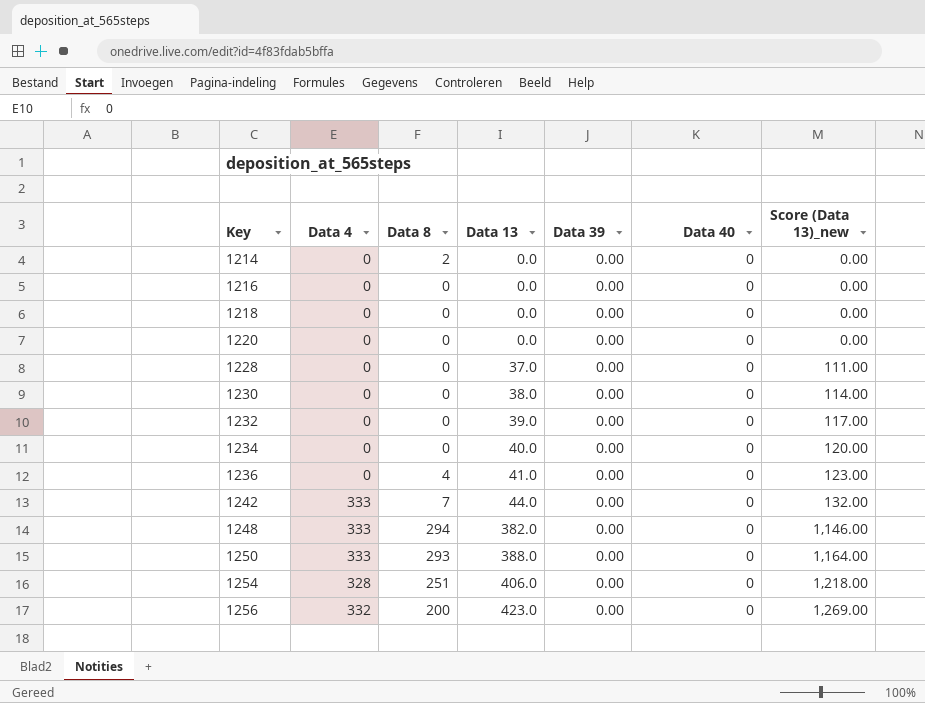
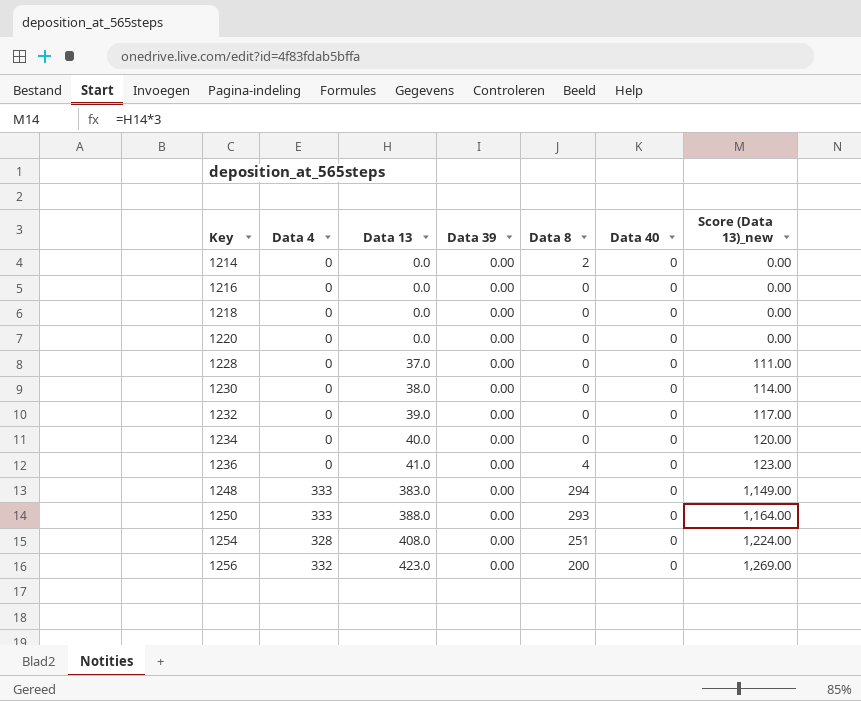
column Data 8 | position: 3 -> 5
row 1242: 333 | 7 | 44.0 | 0.00 | 0 | 132.00 -> none
1248 | Data 13: 382.0 -> 383.0
1248 | Score (Data 13)_new: 1,146.00 -> 1,149.00
1254 | Data 13: 406.0 -> 408.0
1254 | Score (Data 13)_new: 1,218.00 -> 1,224.00

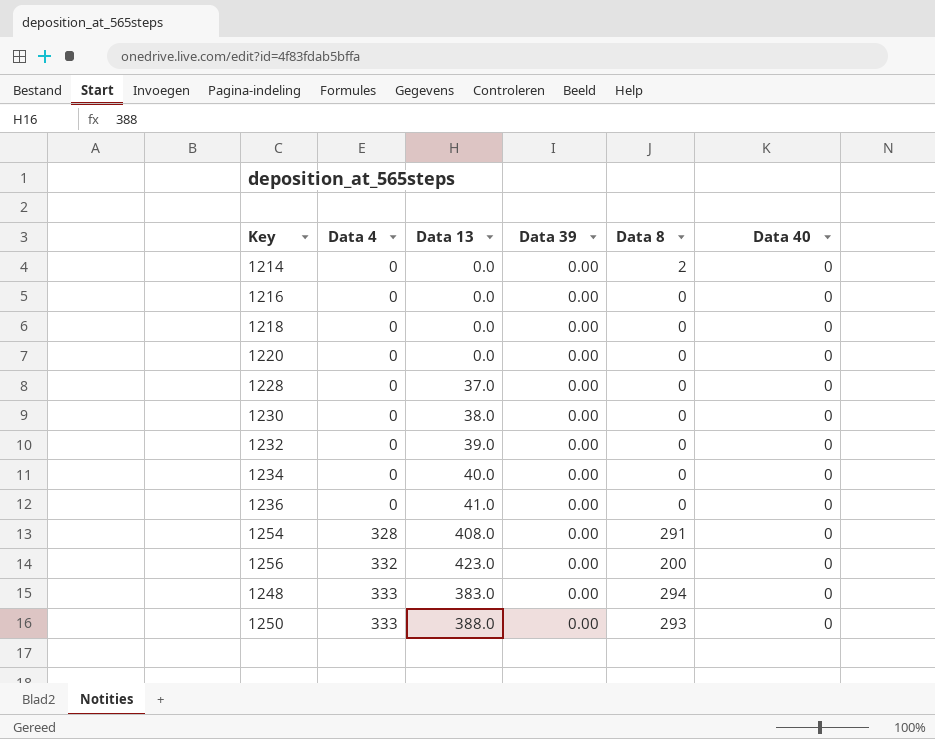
row order: Key ascending -> Data 4 ascending
column Score (Data 13)_new | formula: [Data 13] * 3 -> none
1236 | Data 8: 4 -> 0
1254 | Data 8: 251 -> 291

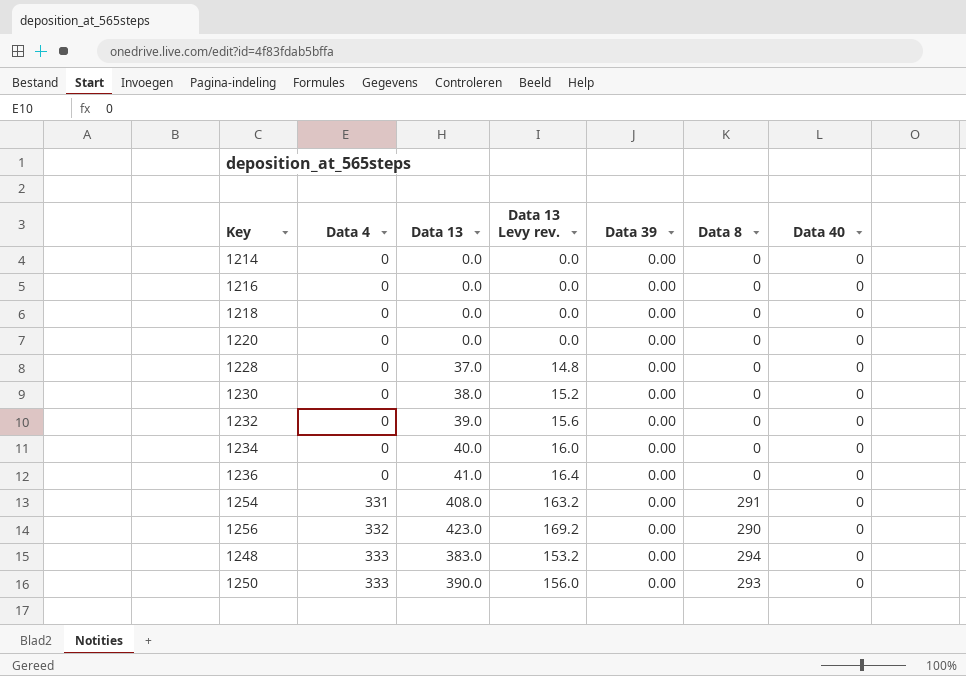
column Data 13 Levy rev. | formula: none -> [Data 13] * 0.4
1214 | Data 8: 2 -> 0
1254 | Data 4: 328 -> 331
1256 | Data 8: 200 -> 290
1250 | Data 13: 388.0 -> 390.0

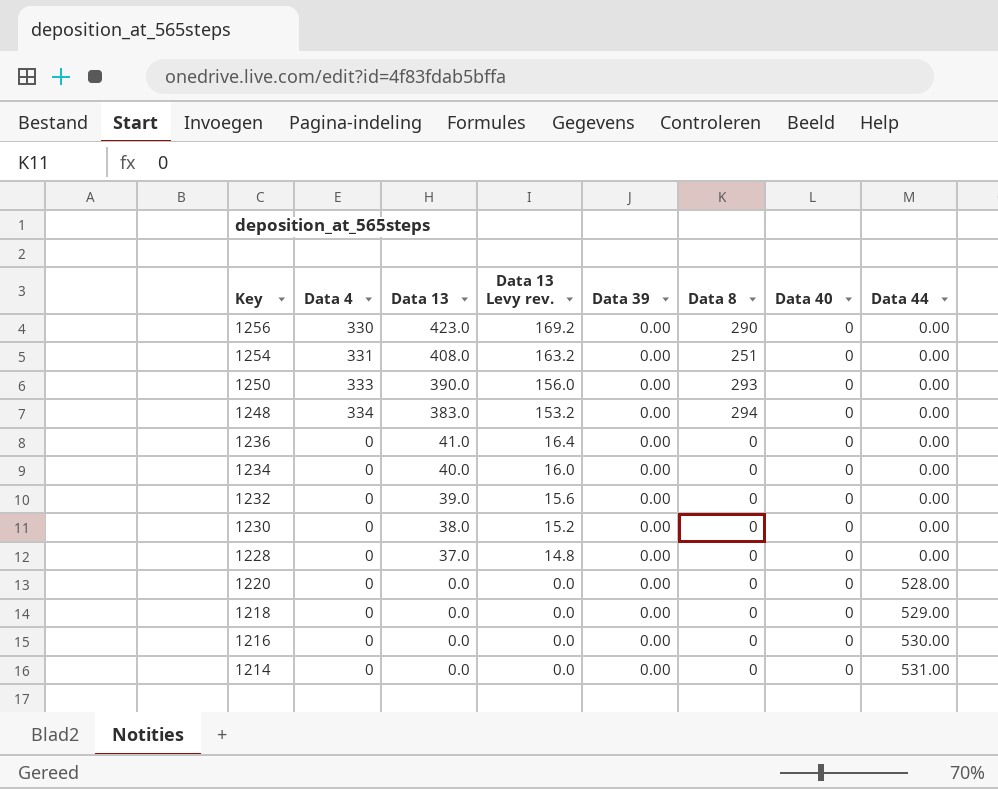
row order: Data 4 ascending -> Key descending
column Data 44 | position: none -> 8
1256 | Data 4: 332 -> 330
1254 | Data 8: 291 -> 251
1248 | Data 4: 333 -> 334

